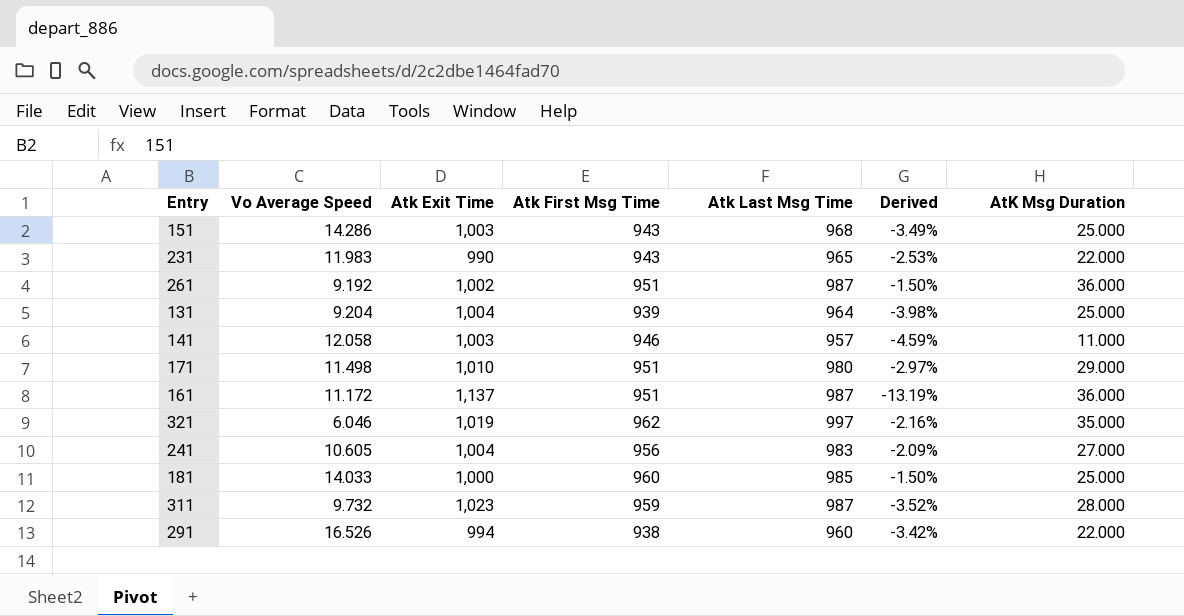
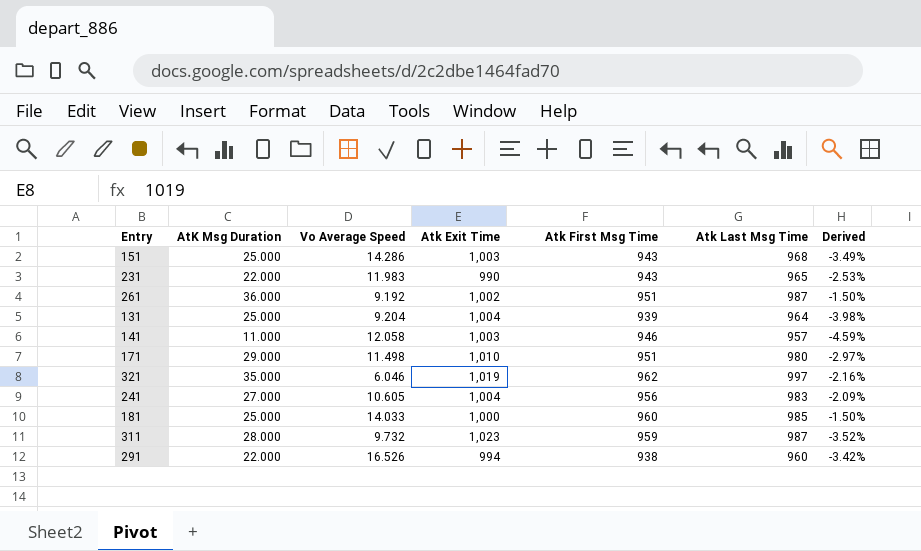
column AtK Msg Duration | position: 7 -> 2
row 161: 11.172 | 1,137 | 951 | 987 | -13.19% | 36.000 -> none

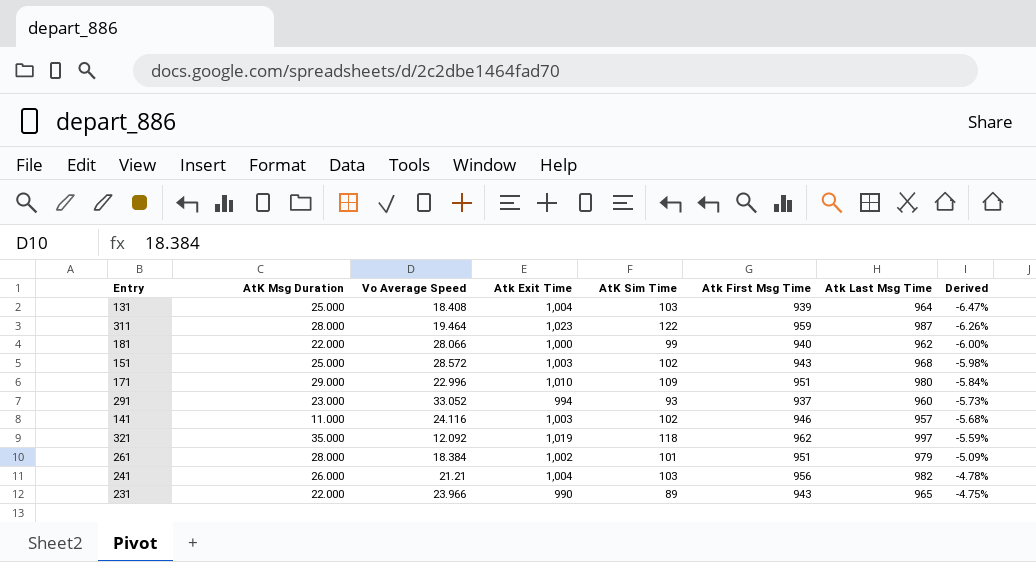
row order: none -> Derived ascending
column AtK Sim Time | position: none -> 5
column Derived | formula: ([Atk Last Msg Time] - [Atk Exit Time]) / [Atk Exit Time] -> ([Atk First Msg Time] - [Atk Exit Time]) / [Atk Exit Time]
131 | Vo Average Speed: 9.204 -> 18.408
311 | Vo Average Speed: 9.732 -> 19.464
181 | AtK Msg Duration: 25.000 -> 22.000
181 | Vo Average Speed: 14.033 -> 28.066
181 | Atk First Msg Time: 960 -> 940
181 | Atk Last Msg Time: 985 -> 962
151 | Vo Average Speed: 14.286 -> 28.572
171 | Vo Average Speed: 11.498 -> 22.996
291 | AtK Msg Duration: 22.000 -> 23.000
291 | Vo Average Speed: 16.526 -> 33.052
291 | Atk First Msg Time: 938 -> 937
141 | Vo Average Speed: 12.058 -> 24.116
321 | Vo Average Speed: 6.046 -> 12.092
261 | AtK Msg Duration: 36.000 -> 28.000
261 | Vo Average Speed: 9.192 -> 18.384
261 | Atk Last Msg Time: 987 -> 979
241 | AtK Msg Duration: 27.000 -> 26.000
241 | Vo Average Speed: 10.605 -> 21.21
241 | Atk Last Msg Time: 983 -> 982
231 | Vo Average Speed: 11.983 -> 23.966

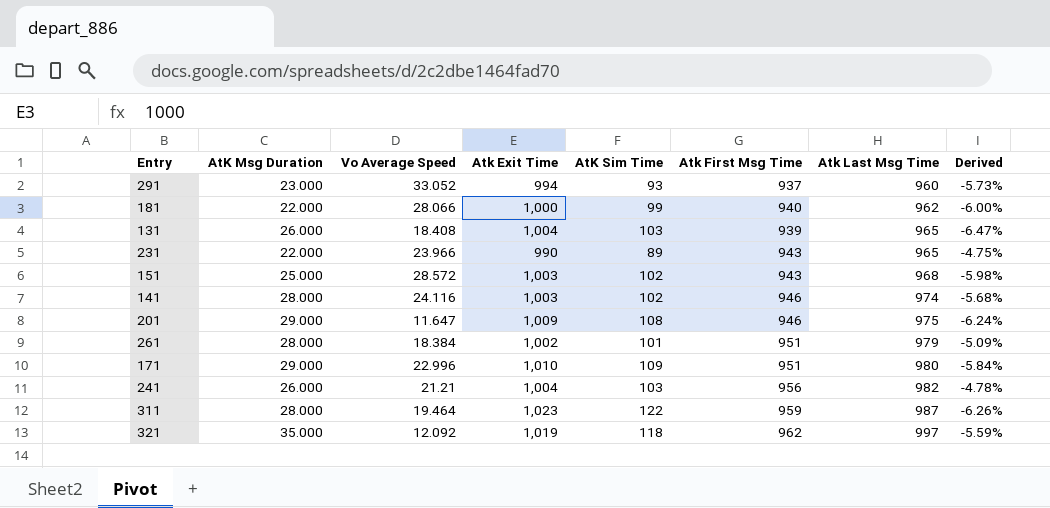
row order: Derived ascending -> Atk Last Msg Time ascending
131 | AtK Msg Duration: 25.000 -> 26.000
131 | Atk Last Msg Time: 964 -> 965
141 | AtK Msg Duration: 11.000 -> 28.000
141 | Atk Last Msg Time: 957 -> 974
row 201: none -> 29.000 | 11.647 | 1,009 | 108 | 946 | 975 | -6.24%

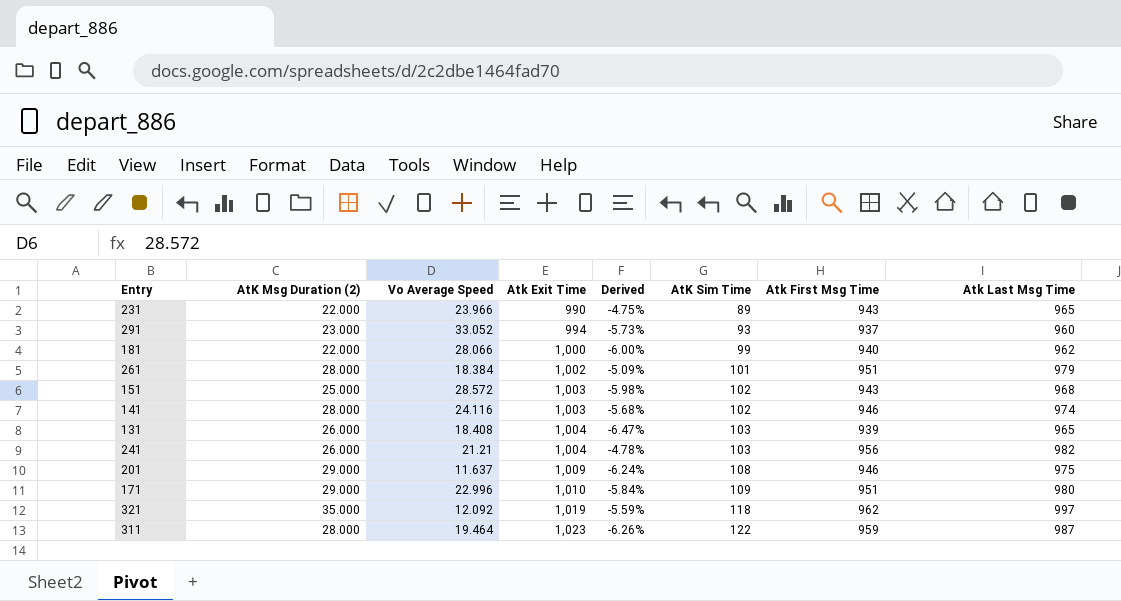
row order: Atk Last Msg Time ascending -> Atk Exit Time ascending
column name: AtK Msg Duration -> AtK Msg Duration (2)
column Derived | position: 8 -> 5
201 | Vo Average Speed: 11.647 -> 11.637

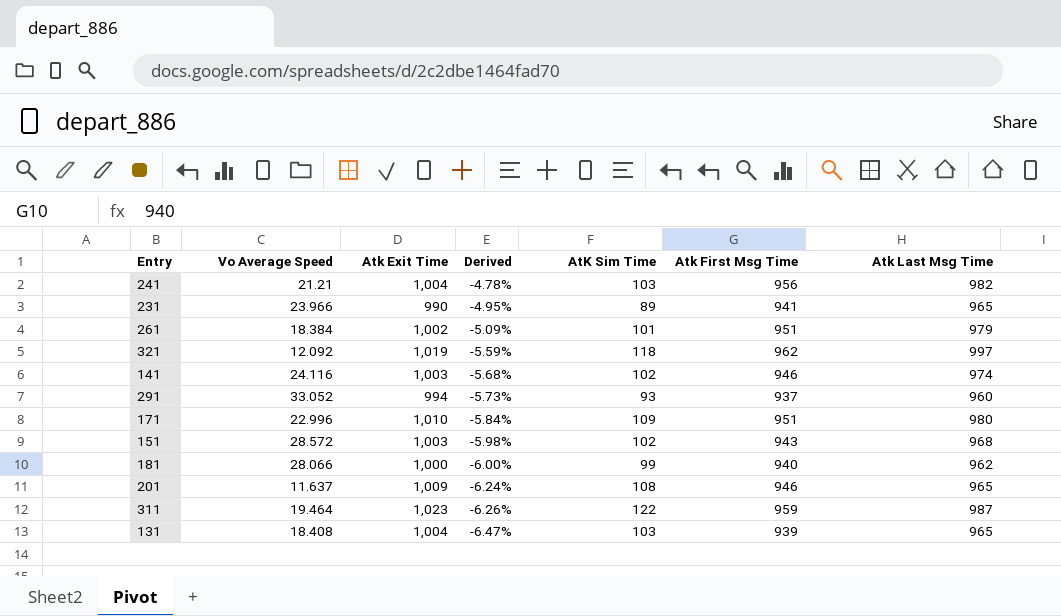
row order: Atk Exit Time ascending -> Derived descending
column AtK Msg Duration (2) | formula: [Atk Last Msg Time] - [Atk First Msg Time] -> none
231 | Derived: -4.75% -> -4.95%
231 | Atk First Msg Time: 943 -> 941
201 | Atk Last Msg Time: 975 -> 965

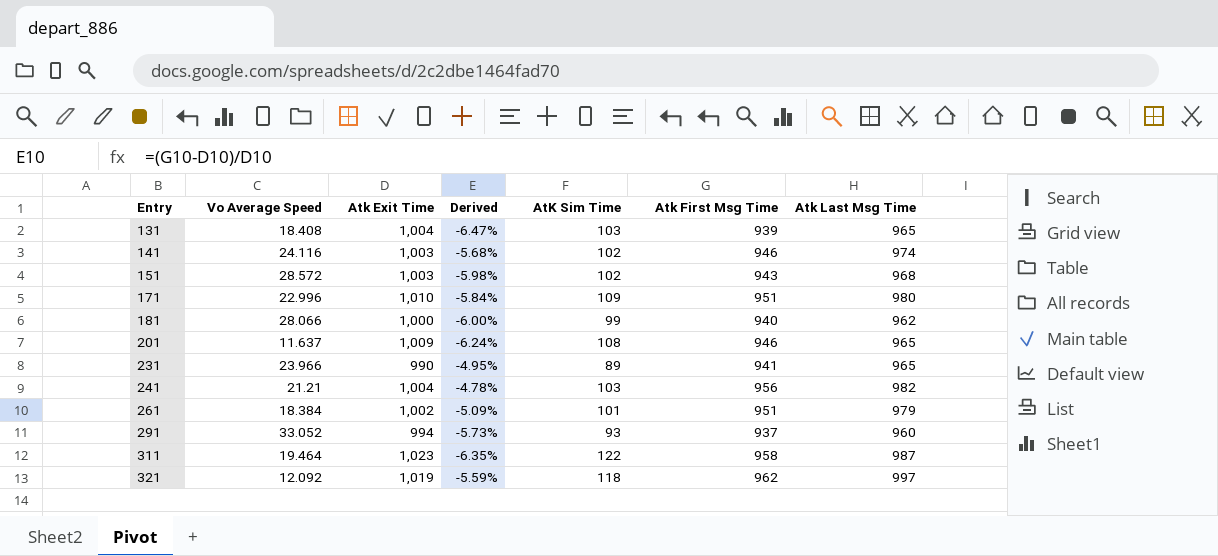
row order: Derived descending -> Entry ascending
311 | Derived: -6.26% -> -6.35%
311 | Atk First Msg Time: 959 -> 958

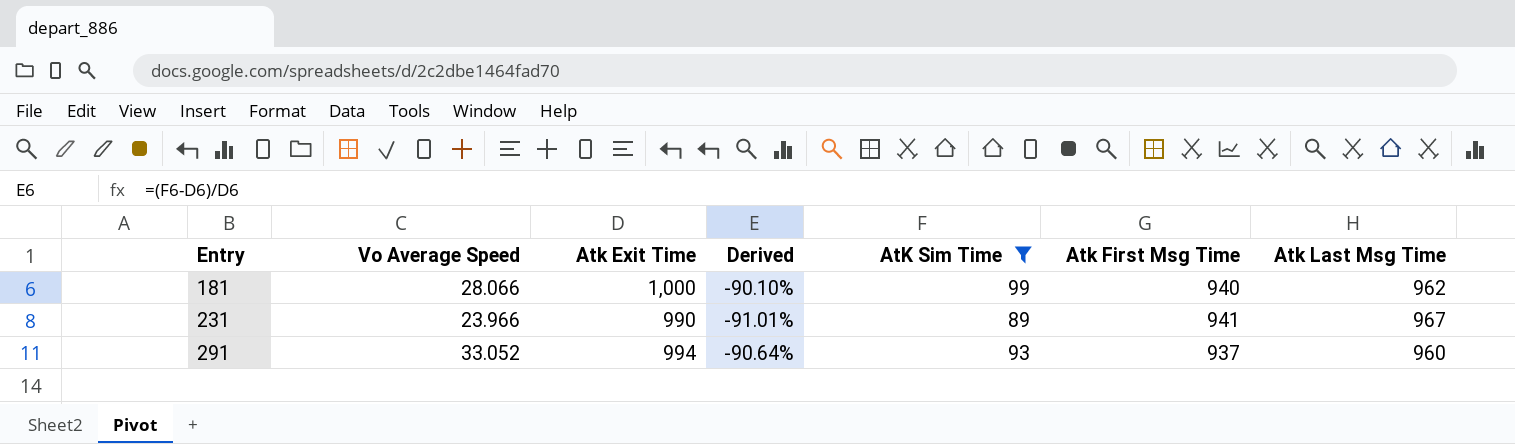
filter: none -> AtK Sim Time <= 99
column Derived | formula: ([Atk First Msg Time] - [Atk Exit Time]) / [Atk Exit Time] -> ([AtK Sim Time] - [Atk Exit Time]) / [Atk Exit Time]
231 | Atk Last Msg Time: 965 -> 967

